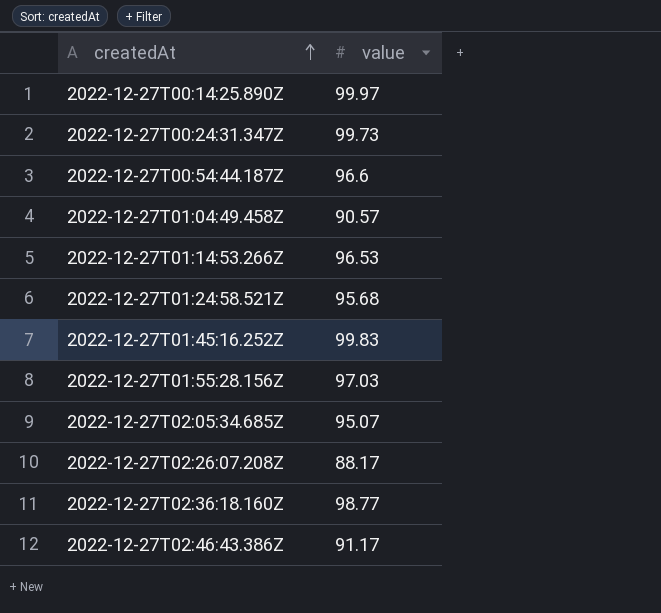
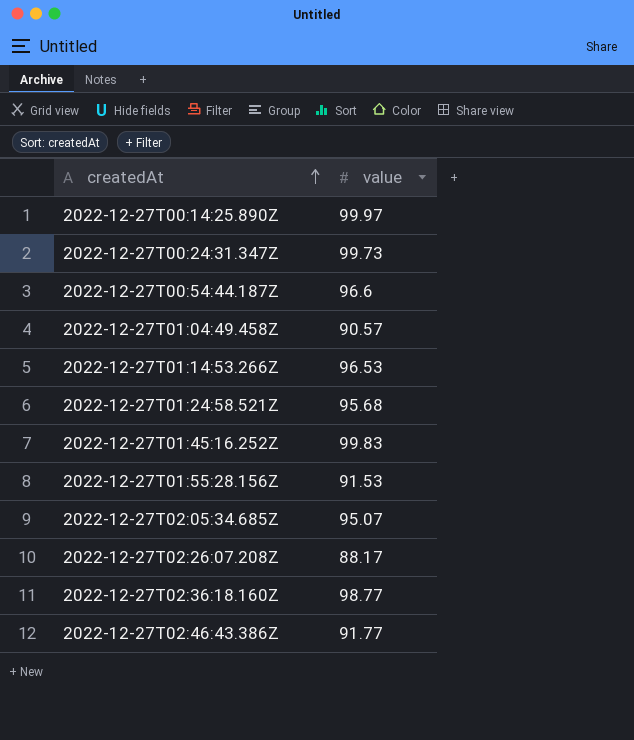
2022-12-27T01:55:28.156Z | value: 97.03 -> 91.53
2022-12-27T02:46:43.386Z | value: 91.17 -> 91.77

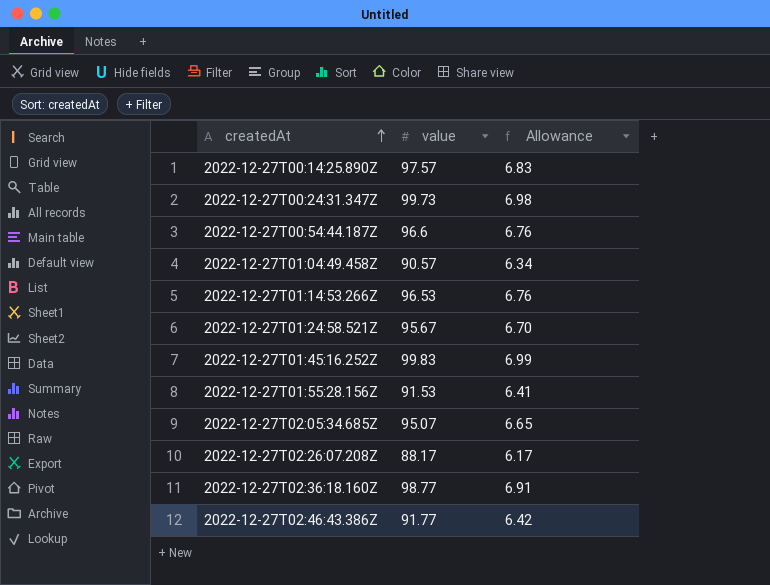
column Allowance | formula: none -> [value] * 0.07
2022-12-27T00:14:25.890Z | value: 99.97 -> 97.57
2022-12-27T01:24:58.521Z | value: 95.68 -> 95.67

